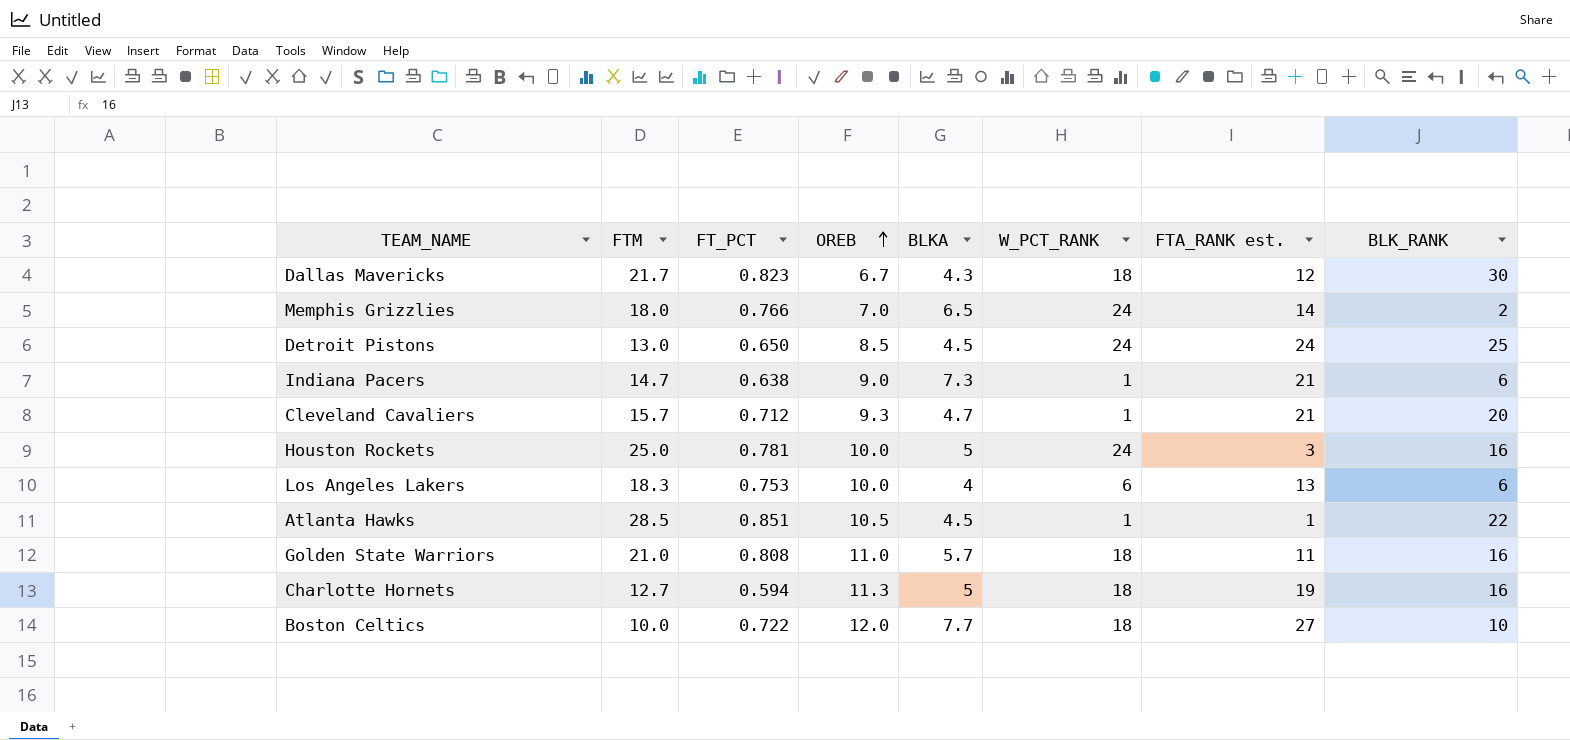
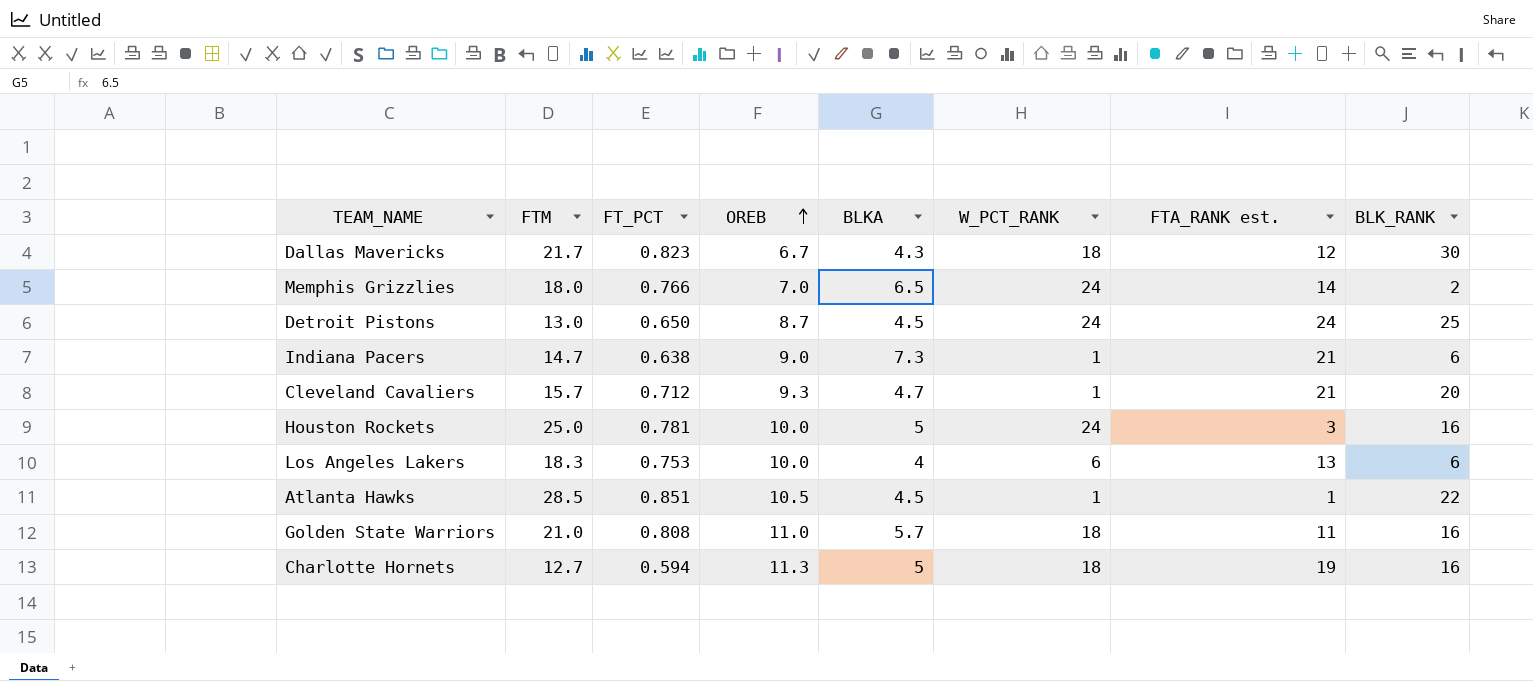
row Boston Celtics: 10.0 | 0.722 | 12.0 | 7.7 | 18 | 27 | 10 -> none
Detroit Pistons | OREB: 8.5 -> 8.7

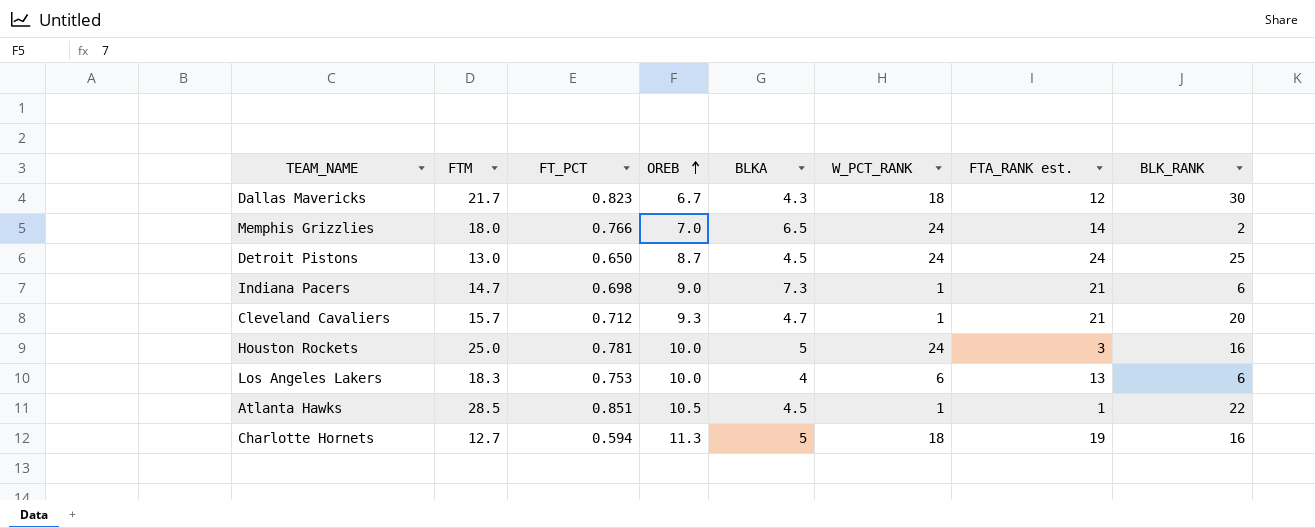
row Golden State Warriors: 21.0 | 0.808 | 11.0 | 5.7 | 18 | 11 | 16 -> none
Indiana Pacers | FT_PCT: 0.638 -> 0.698

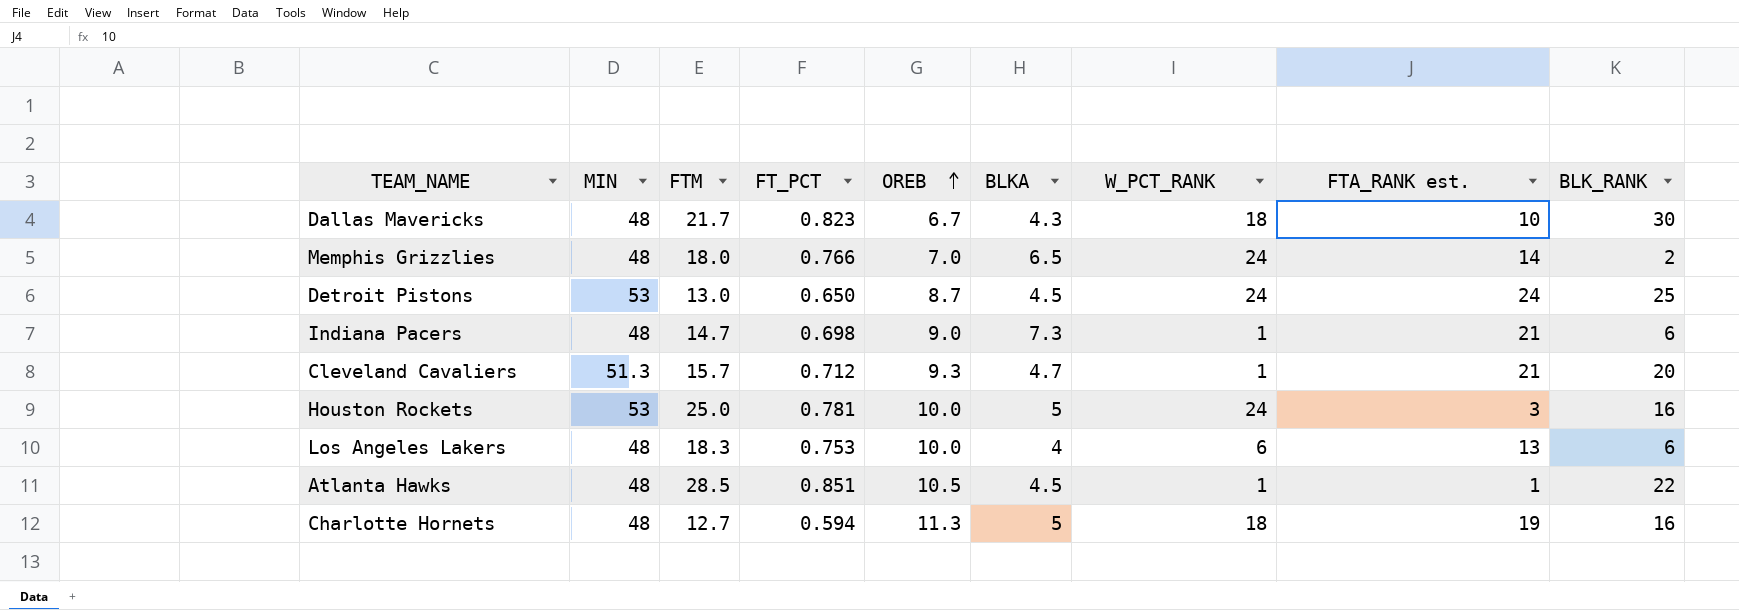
column MIN | position: none -> 2
Dallas Mavericks | FTA_RANK est.: 12 -> 10

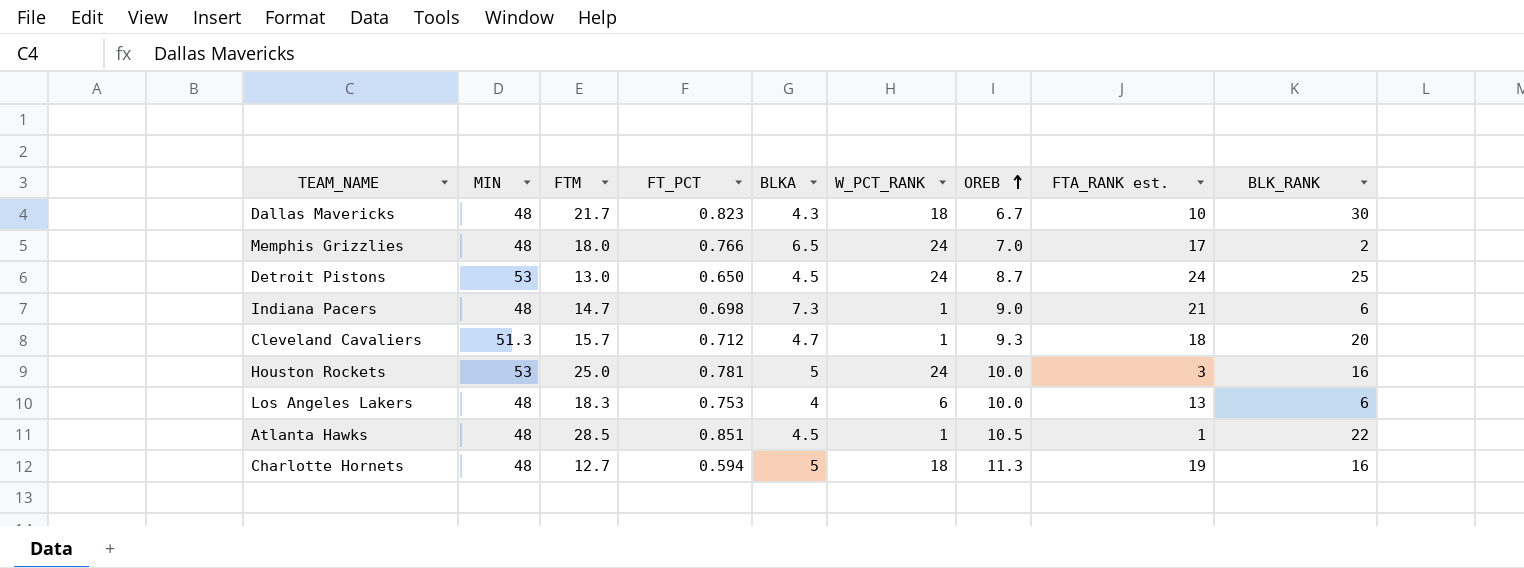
column OREB | position: 5 -> 7
Memphis Grizzlies | FTA_RANK est.: 14 -> 17
Cleveland Cavaliers | FTA_RANK est.: 21 -> 18

